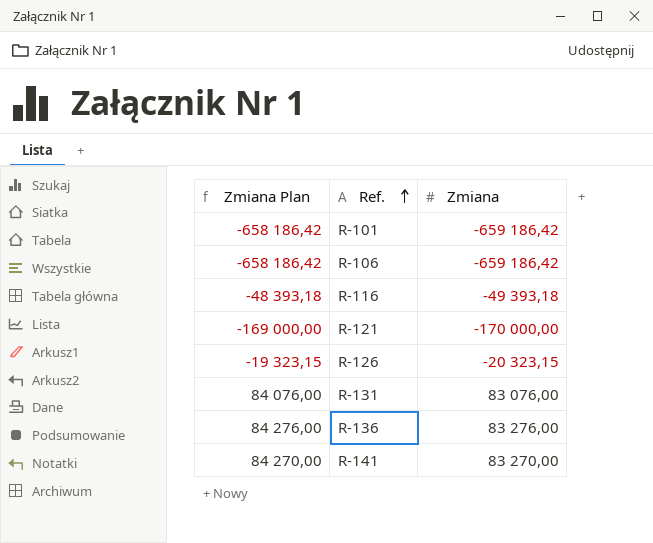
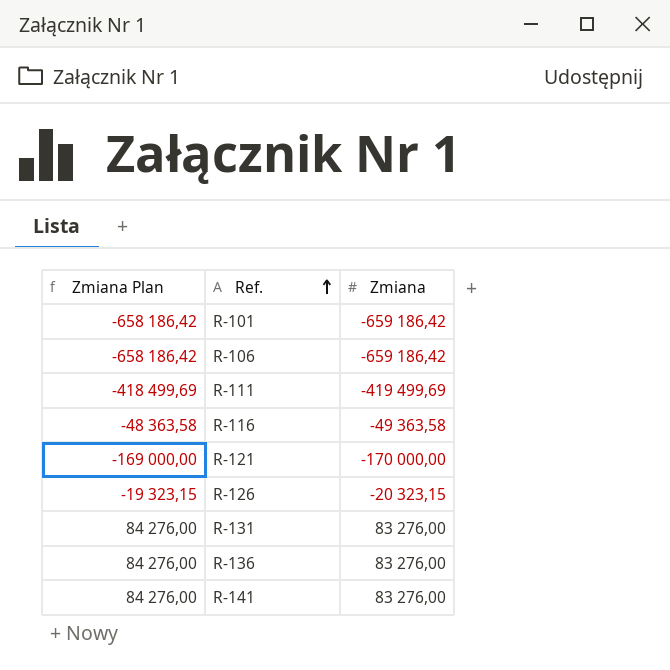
row R-111: none -> -418 499,69 | -419 499,69
R-116 | Zmiana Plan: -48 393,18 -> -48 363,58
R-116 | Zmiana: -49 393,18 -> -49 363,58
R-131 | Zmiana Plan: 84 076,00 -> 84 276,00
R-131 | Zmiana: 83 076,00 -> 83 276,00
R-141 | Zmiana Plan: 84 270,00 -> 84 276,00
R-141 | Zmiana: 83 270,00 -> 83 276,00

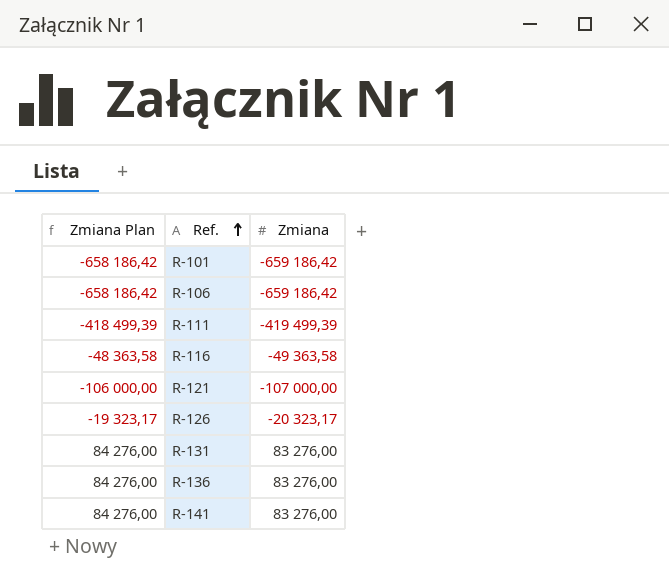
R-111 | Zmiana Plan: -418 499,69 -> -418 499,39
R-111 | Zmiana: -419 499,69 -> -419 499,39
R-121 | Zmiana Plan: -169 000,00 -> -106 000,00
R-121 | Zmiana: -170 000,00 -> -107 000,00
R-126 | Zmiana Plan: -19 323,15 -> -19 323,17
R-126 | Zmiana: -20 323,15 -> -20 323,17

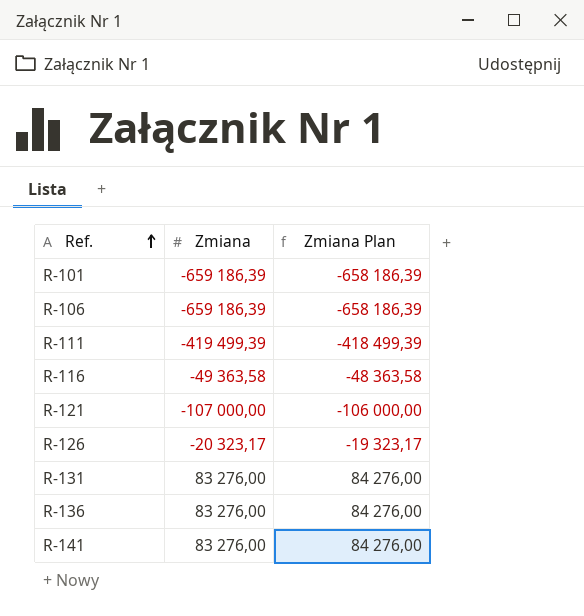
column Zmiana Plan | position: 1 -> 3
R-101 | Zmiana: -659 186,42 -> -659 186,39
R-101 | Zmiana Plan: -658 186,42 -> -658 186,39
R-106 | Zmiana: -659 186,42 -> -659 186,39
R-106 | Zmiana Plan: -658 186,42 -> -658 186,39

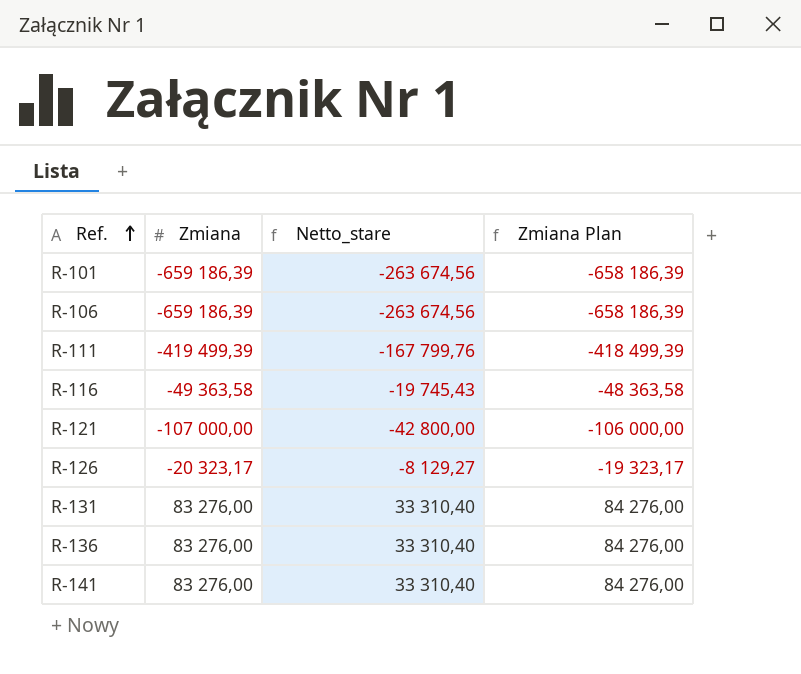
column Netto_stare | formula: none -> [Zmiana] * 0,4

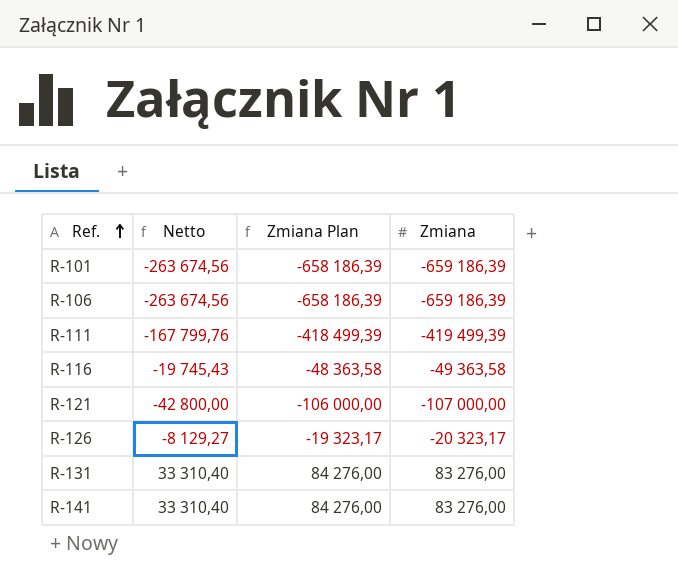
column name: Netto_stare -> Netto
column Zmiana | position: 2 -> 4
row R-136: 83 276,00 | 33 310,40 | 84 276,00 -> none

